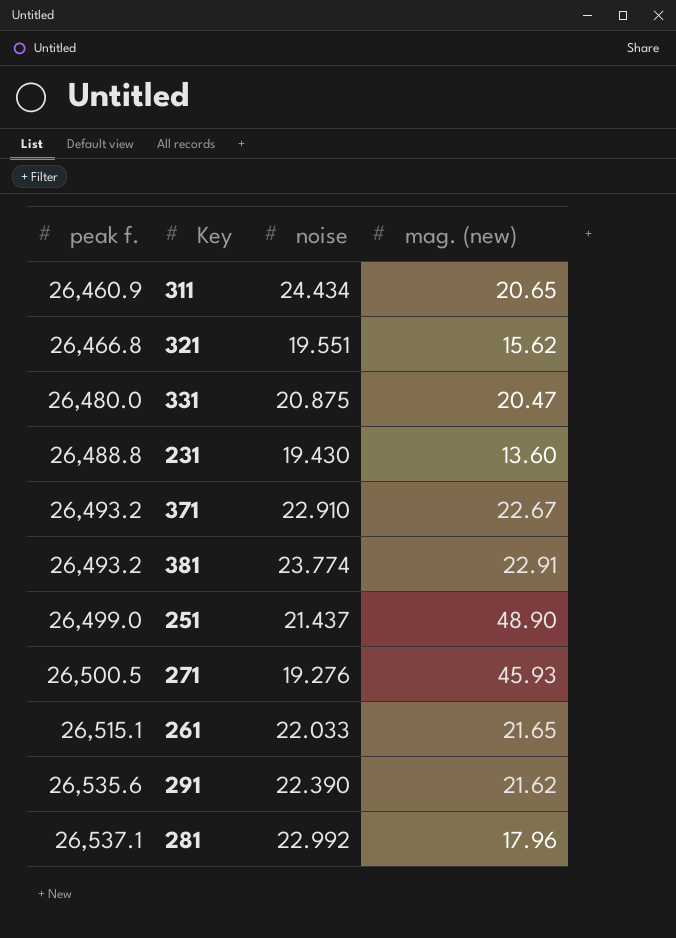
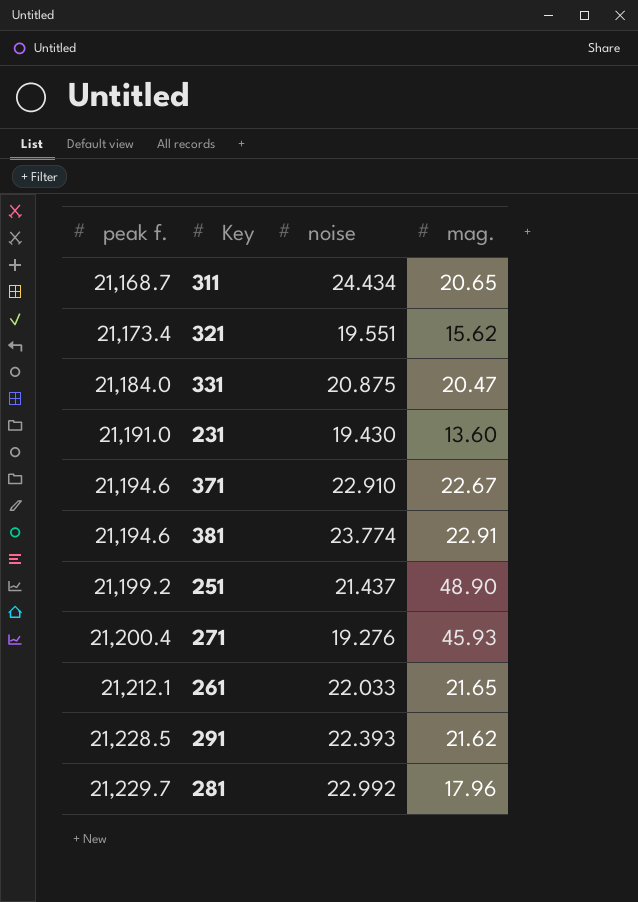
column name: mag. (new) -> mag.
311 | peak f.: 26,460.9 -> 21,168.7
321 | peak f.: 26,466.8 -> 21,173.4
331 | peak f.: 26,480.0 -> 21,184.0
231 | peak f.: 26,488.8 -> 21,191.0
371 | peak f.: 26,493.2 -> 21,194.6
381 | peak f.: 26,493.2 -> 21,194.6
251 | peak f.: 26,499.0 -> 21,199.2
271 | peak f.: 26,500.5 -> 21,200.4
261 | peak f.: 26,515.1 -> 21,212.1
291 | peak f.: 26,535.6 -> 21,228.5
291 | noise: 22.390 -> 22.393
281 | peak f.: 26,537.1 -> 21,229.7

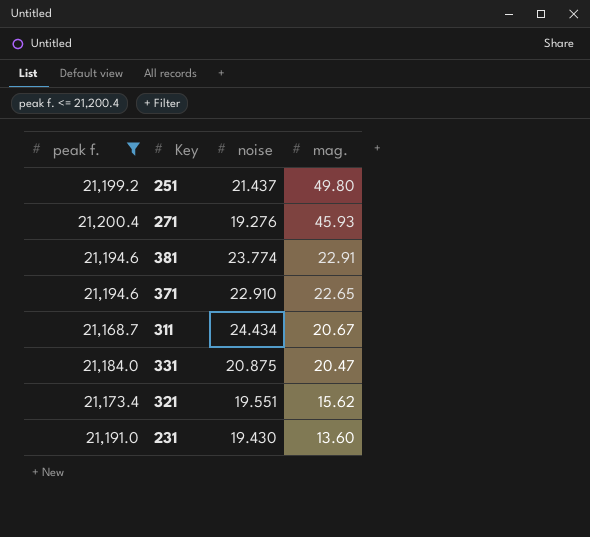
filter: none -> peak f. <= 21,200.4
row order: peak f. ascending -> mag. descending
251 | mag.: 48.90 -> 49.80
371 | mag.: 22.67 -> 22.65
311 | mag.: 20.65 -> 20.67

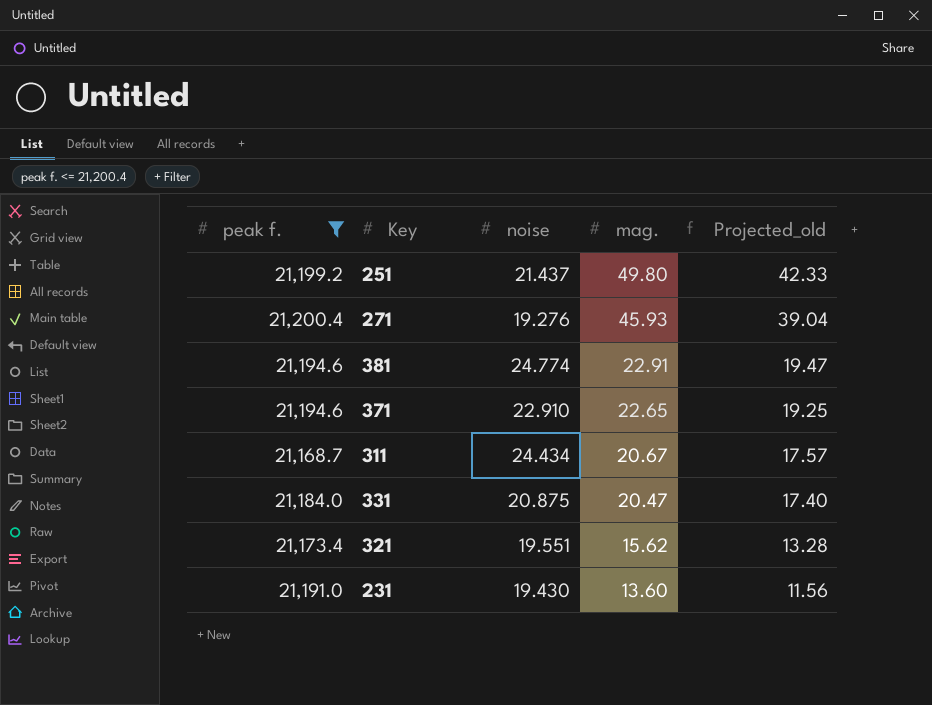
column Projected_old | formula: none -> [mag.] * 0.85
381 | noise: 23.774 -> 24.774

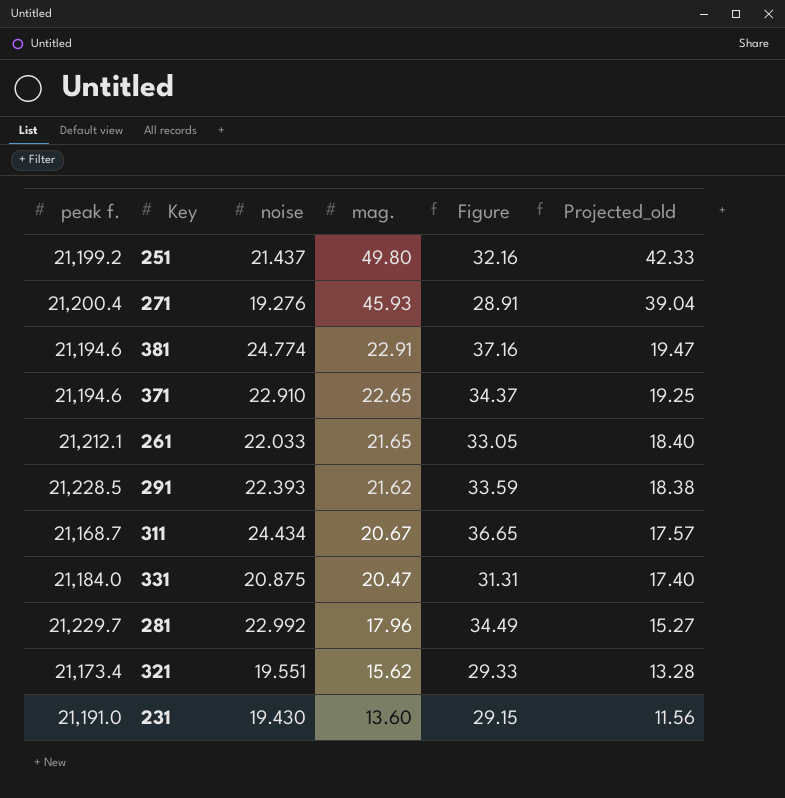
filter: peak f. <= 21,200.4 -> none
column Figure | formula: none -> [noise] * 1.5

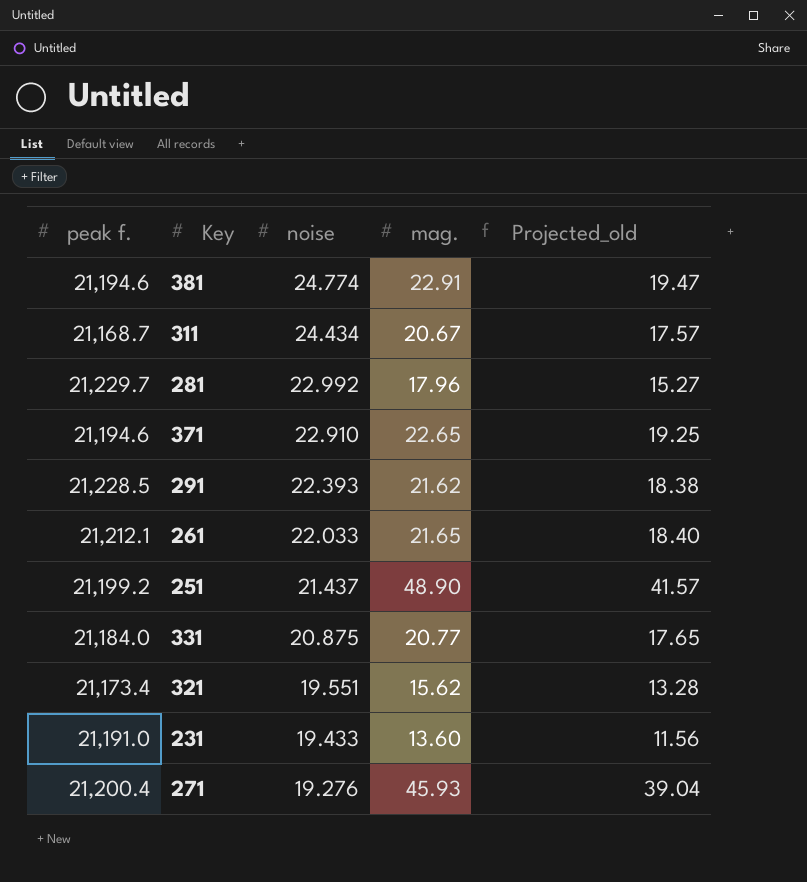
row order: mag. descending -> noise descending
column Figure | formula: [noise] * 1.5 -> none
251 | mag.: 49.80 -> 48.90
251 | Projected_old: 42.33 -> 41.57
331 | mag.: 20.47 -> 20.77
331 | Projected_old: 17.40 -> 17.65
231 | noise: 19.430 -> 19.433

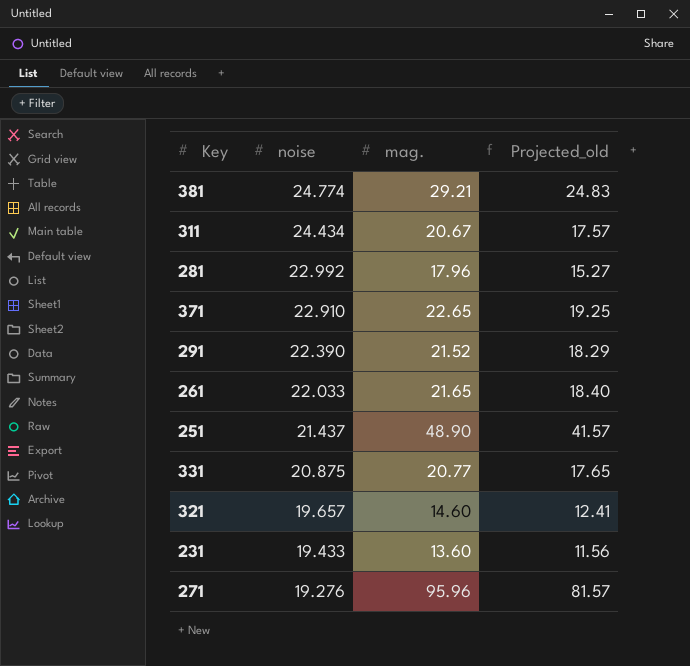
column peak f. | position: 1 -> none
381 | mag.: 22.91 -> 29.21
381 | Projected_old: 19.47 -> 24.83
291 | noise: 22.393 -> 22.390
291 | mag.: 21.62 -> 21.52
291 | Projected_old: 18.38 -> 18.29
321 | noise: 19.551 -> 19.657
321 | mag.: 15.62 -> 14.60
321 | Projected_old: 13.28 -> 12.41
271 | mag.: 45.93 -> 95.96
271 | Projected_old: 39.04 -> 81.57

